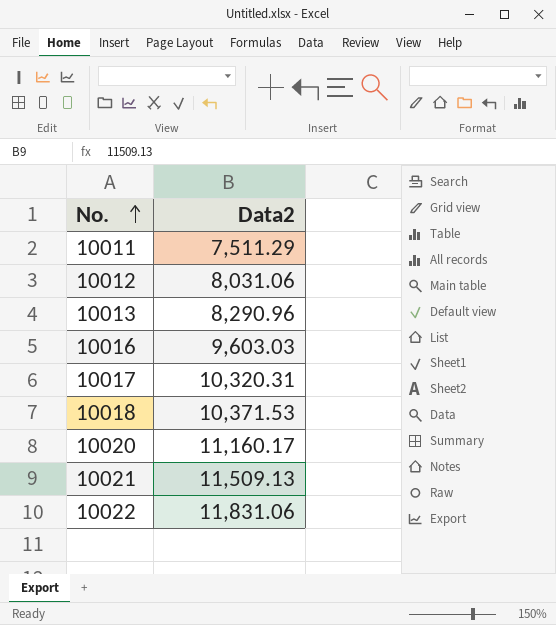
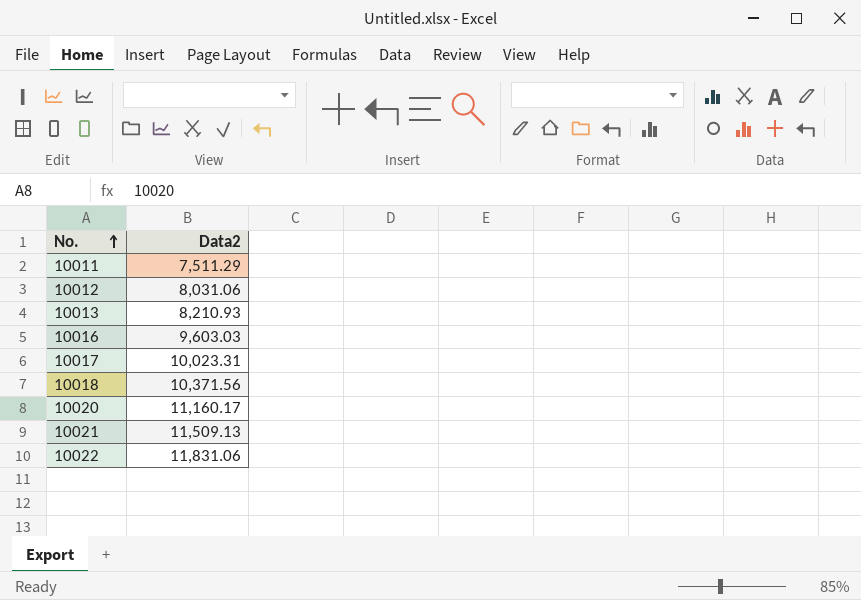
10013 | Data2: 8,290.96 -> 8,210.93
10017 | Data2: 10,320.31 -> 10,023.31
10018 | Data2: 10,371.53 -> 10,371.56

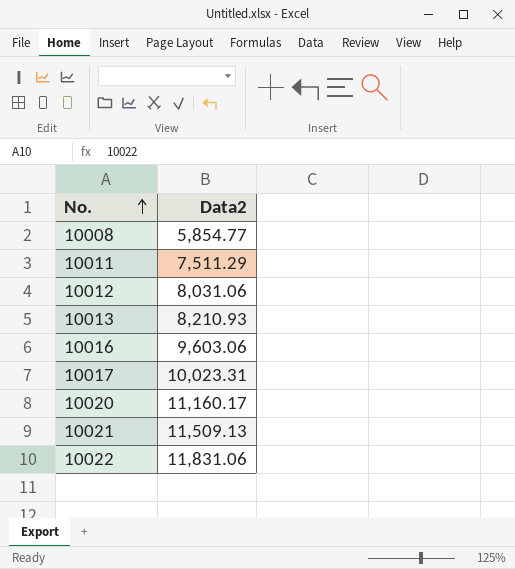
row 10018: 10,371.56 -> none
row 10008: none -> 5,854.77
10016 | Data2: 9,603.03 -> 9,603.06

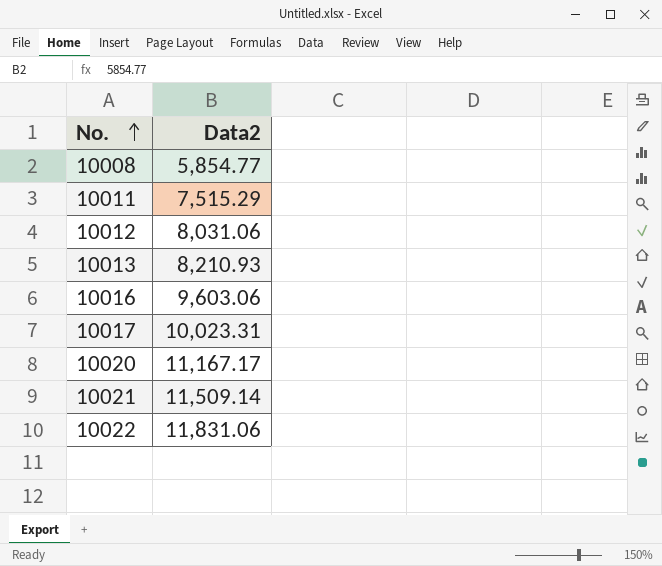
10011 | Data2: 7,511.29 -> 7,515.29
10020 | Data2: 11,160.17 -> 11,167.17
10021 | Data2: 11,509.13 -> 11,509.14

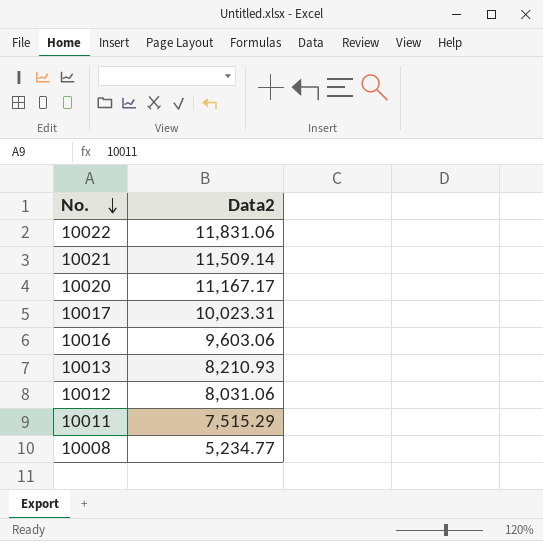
row order: No. ascending -> No. descending
10008 | Data2: 5,854.77 -> 5,234.77

